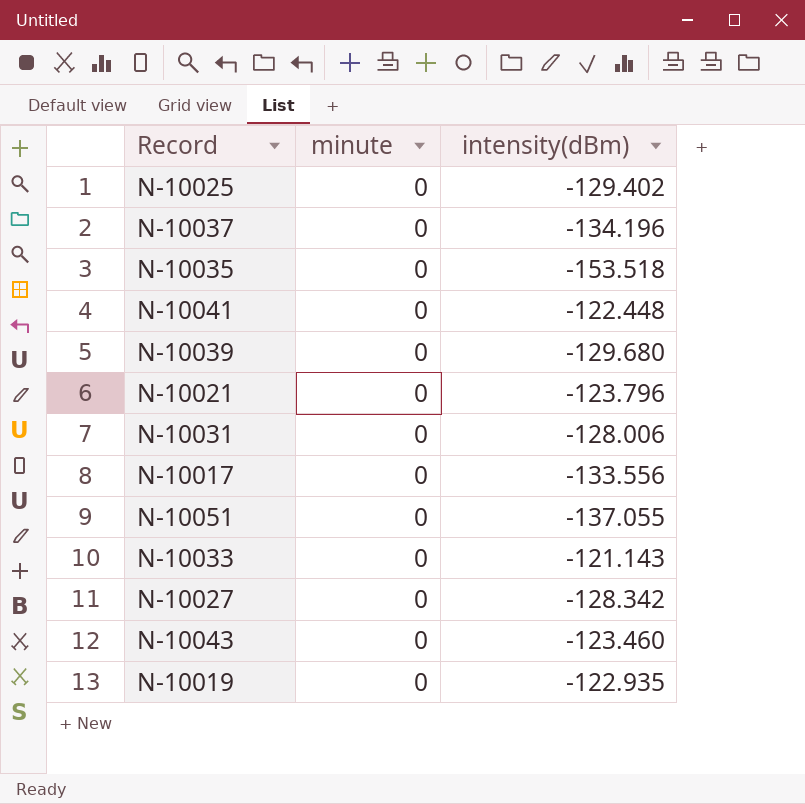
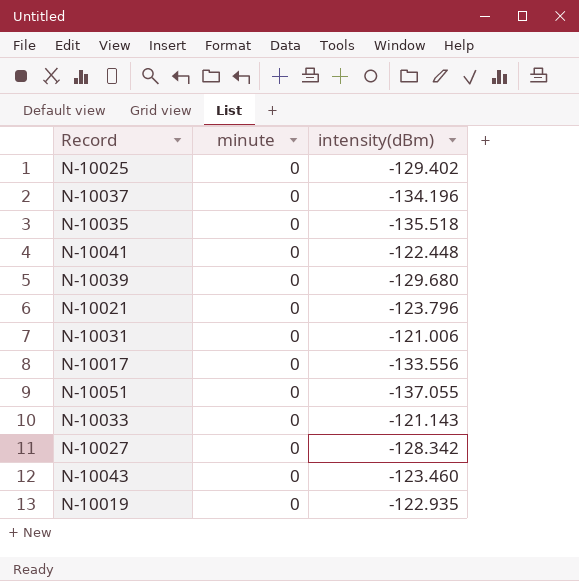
N-10035 | intensity(dBm): -153.518 -> -135.518
N-10031 | intensity(dBm): -128.006 -> -121.006

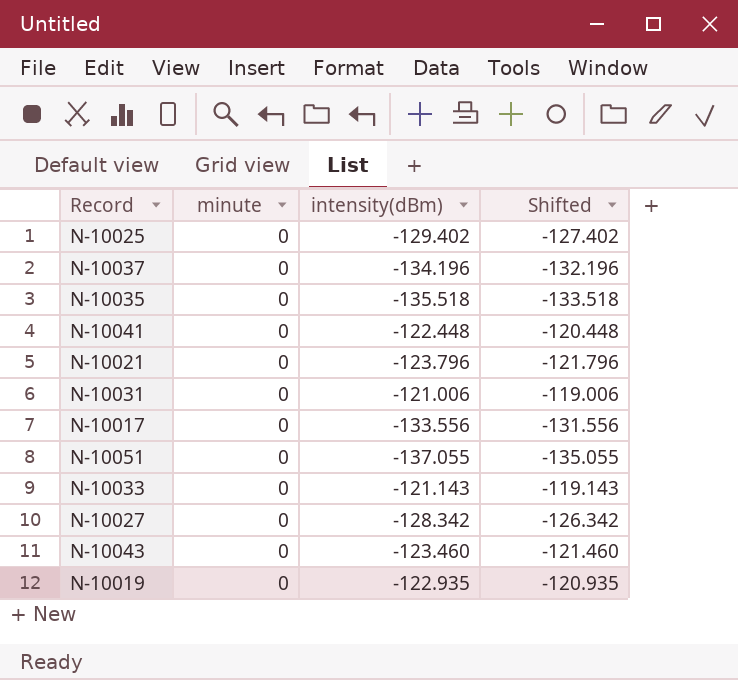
column Shifted | formula: none -> [intensity(dBm)] + 2
row N-10039: 0 | -129.680 -> none

